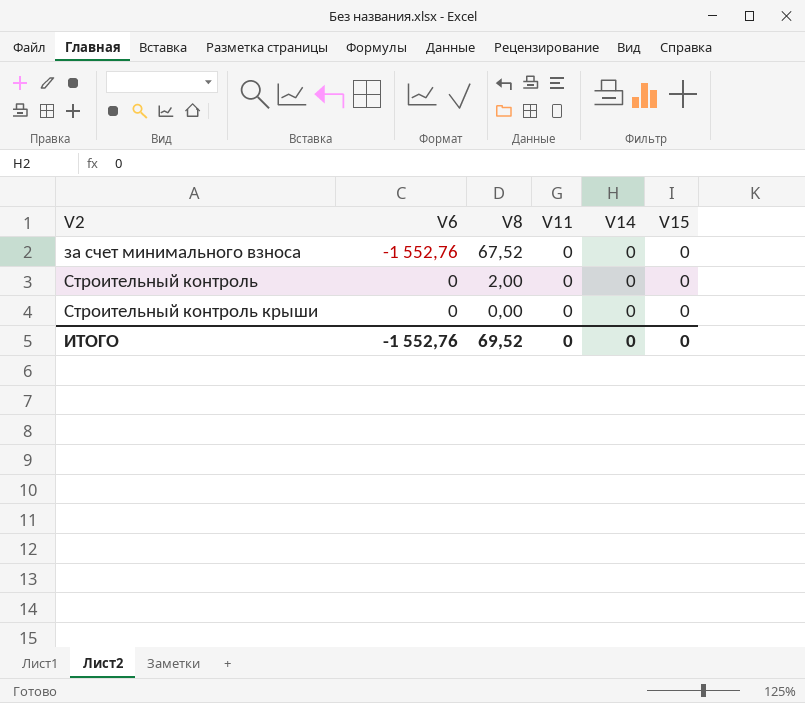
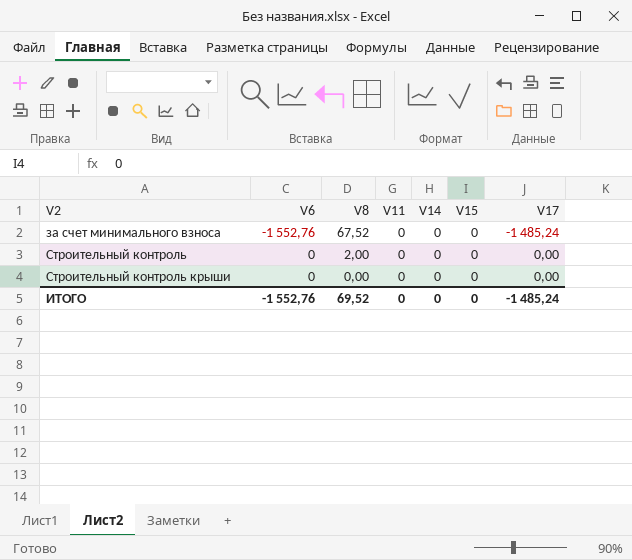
column V17 | position: none -> 7

